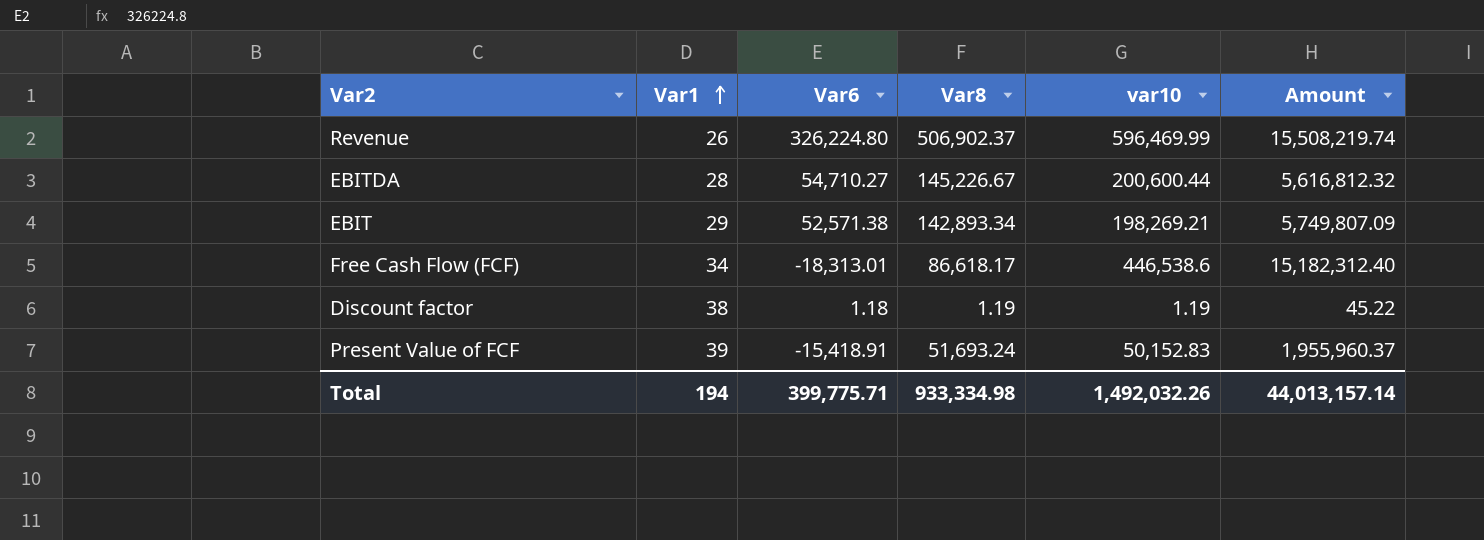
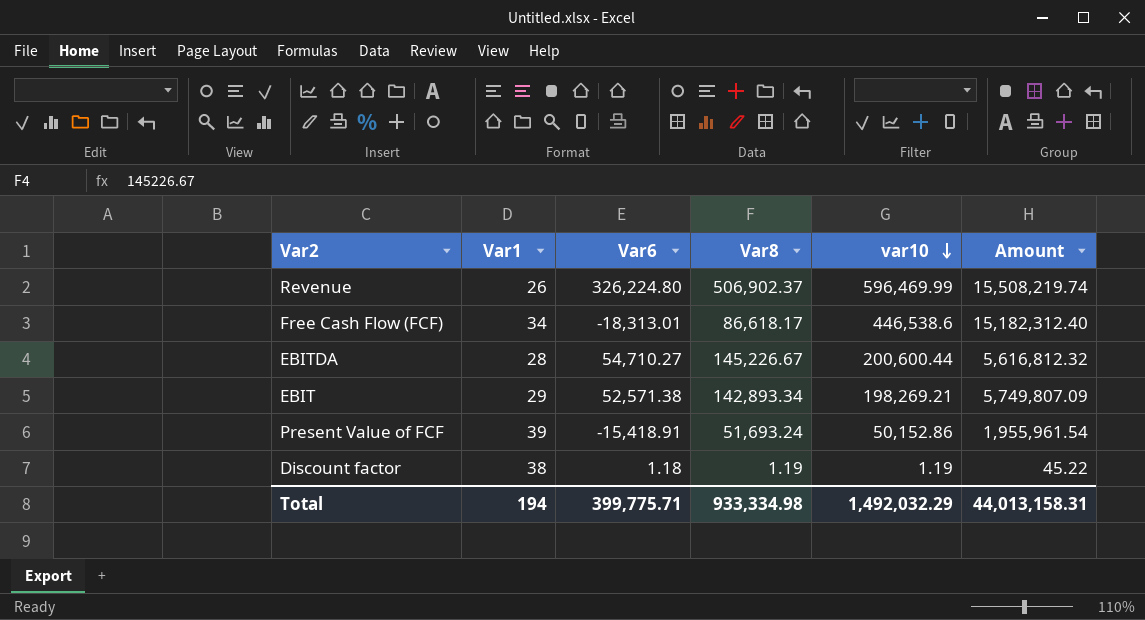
row order: Var1 ascending -> var10 descending
Present Value of FCF | var10: 50,152.83 -> 50,152.86
Present Value of FCF | Amount: 1,955,960.37 -> 1,955,961.54
Total | var10: 1,492,032.26 -> 1,492,032.29
Total | Amount: 44,013,157.14 -> 44,013,158.31

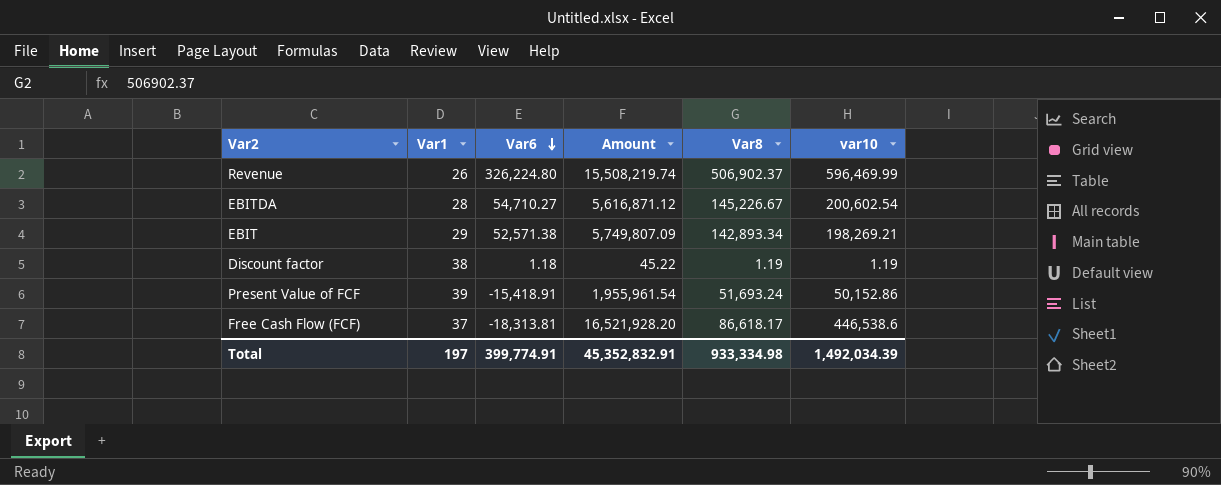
row order: var10 descending -> Var6 descending
column Amount | position: 6 -> 4
EBITDA | Amount: 5,616,812.32 -> 5,616,871.12
EBITDA | var10: 200,600.44 -> 200,602.54
Free Cash Flow (FCF) | Var1: 34 -> 37
Free Cash Flow (FCF) | Var6: -18,313.01 -> -18,313.81
Free Cash Flow (FCF) | Amount: 15,182,312.40 -> 16,521,928.20
Total | Var1: 194 -> 197
Total | Var6: 399,775.71 -> 399,774.91
Total | Amount: 44,013,158.31 -> 45,352,832.91
Total | var10: 1,492,032.29 -> 1,492,034.39

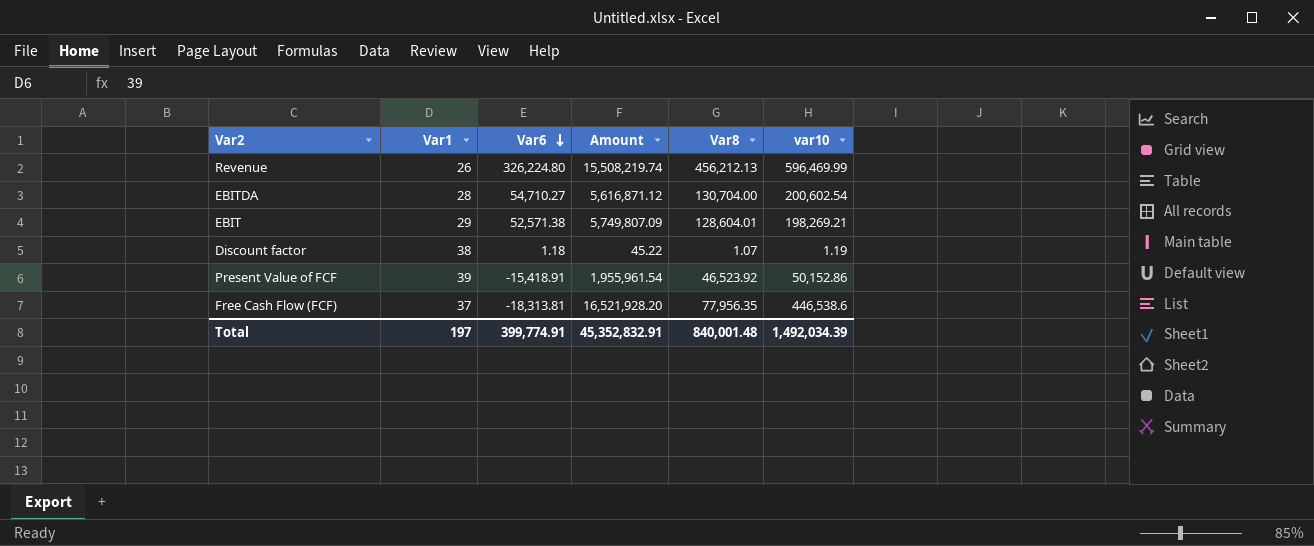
Revenue | Var8: 506,902.37 -> 456,212.13
EBITDA | Var8: 145,226.67 -> 130,704.00
EBIT | Var8: 142,893.34 -> 128,604.01
Discount factor | Var8: 1.19 -> 1.07
Present Value of FCF | Var8: 51,693.24 -> 46,523.92
Free Cash Flow (FCF) | Var8: 86,618.17 -> 77,956.35
Total | Var8: 933,334.98 -> 840,001.48

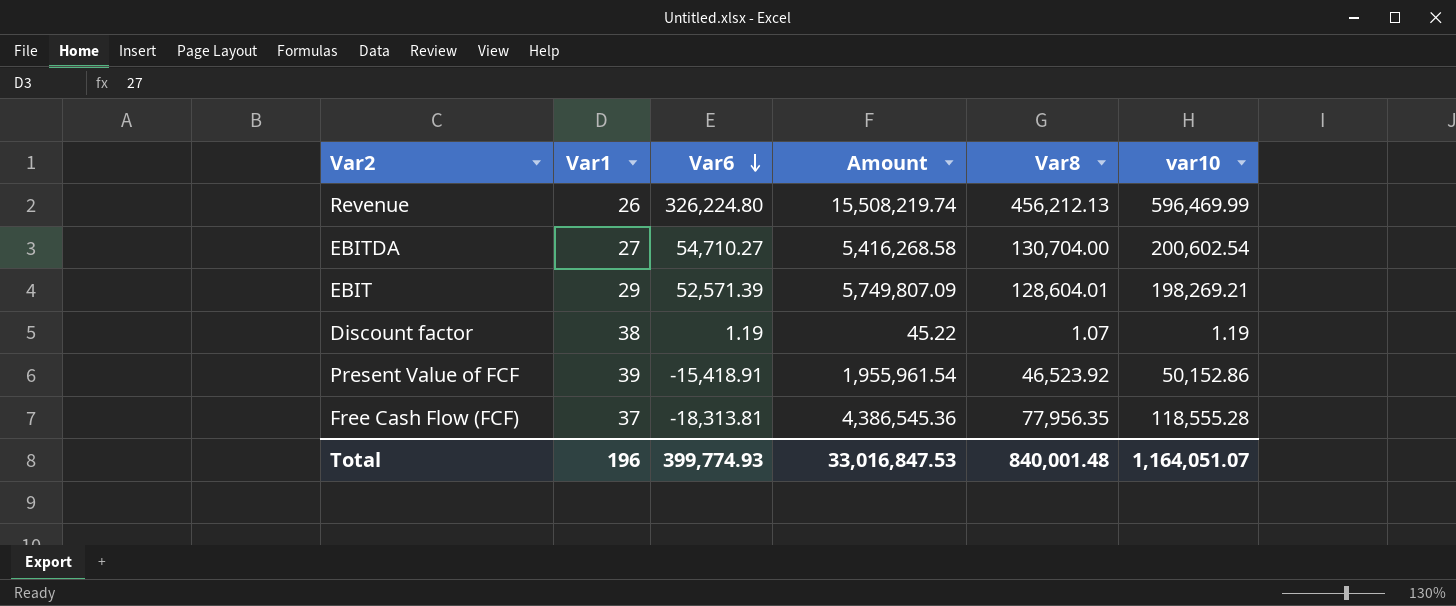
EBITDA | Var1: 28 -> 27
EBITDA | Amount: 5,616,871.12 -> 5,416,268.58
EBIT | Var6: 52,571.38 -> 52,571.39
Discount factor | Var6: 1.18 -> 1.19
Free Cash Flow (FCF) | Amount: 16,521,928.20 -> 4,386,545.36
Free Cash Flow (FCF) | var10: 446,538.6 -> 118,555.28
Total | Var1: 197 -> 196
Total | Var6: 399,774.91 -> 399,774.93
Total | Amount: 45,352,832.91 -> 33,016,847.53
Total | var10: 1,492,034.39 -> 1,164,051.07

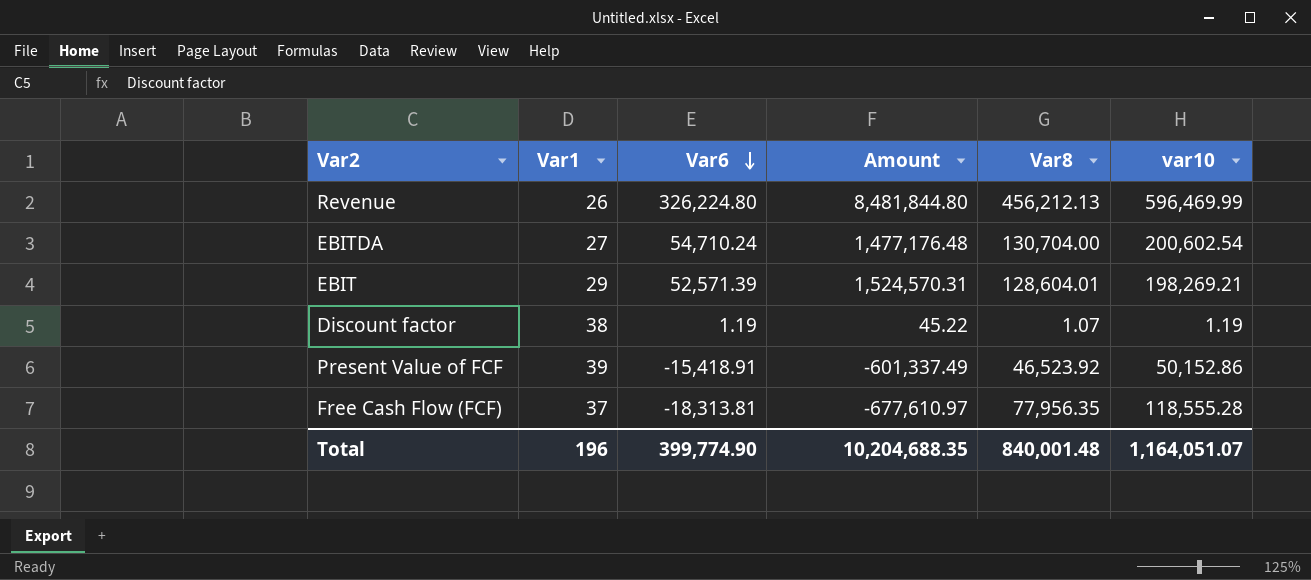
column Amount | formula: [Var1] * [var10] -> [Var1] * [Var6]
EBITDA | Var6: 54,710.27 -> 54,710.24
Total | Var6: 399,774.93 -> 399,774.90
Total | Amount: 33,016,847.53 -> 10,204,688.35

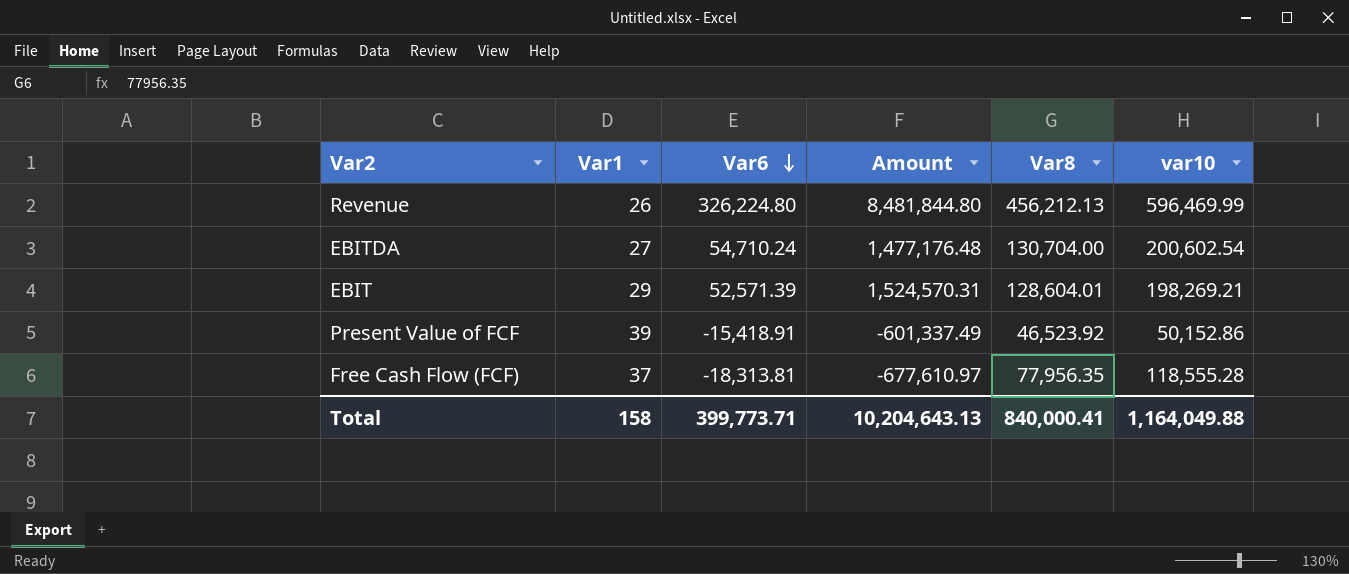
row Discount factor: 38 | 1.19 | 45.22 | 1.07 | 1.19 -> none
Total | Var1: 196 -> 158
Total | Var6: 399,774.90 -> 399,773.71
Total | Amount: 10,204,688.35 -> 10,204,643.13
Total | Var8: 840,001.48 -> 840,000.41
Total | var10: 1,164,051.07 -> 1,164,049.88

